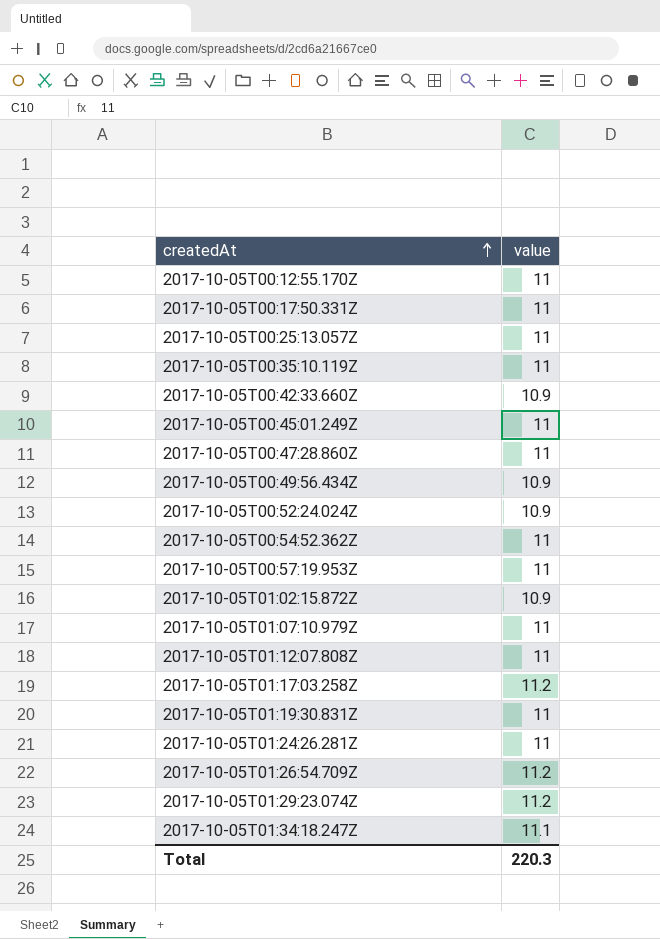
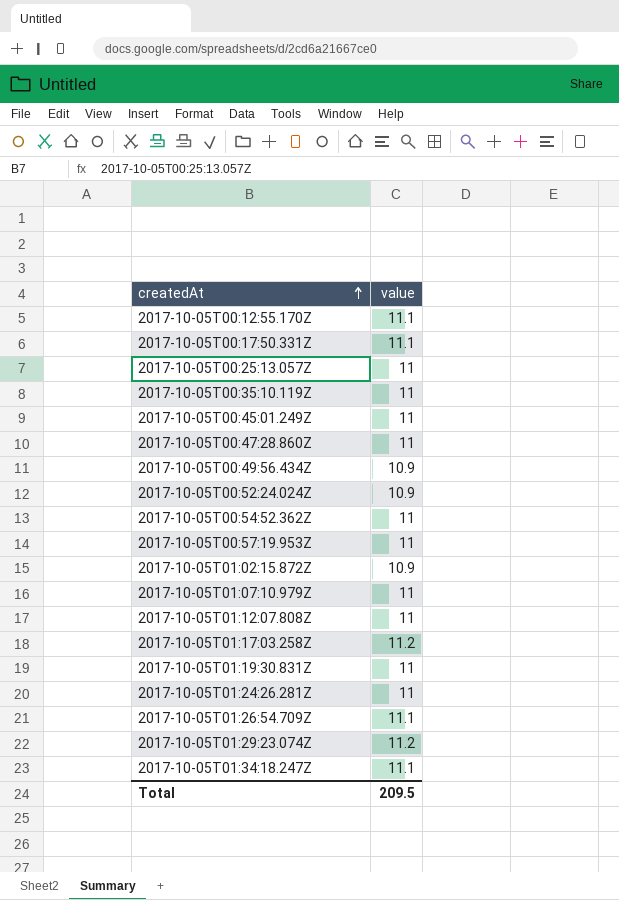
row 2017-10-05T00:42:33.660Z: 10.9 -> none
2017-10-05T00:12:55.170Z | value: 11 -> 11.1
2017-10-05T00:17:50.331Z | value: 11 -> 11.1
2017-10-05T01:26:54.709Z | value: 11.2 -> 11.1
Total | value: 220.3 -> 209.5

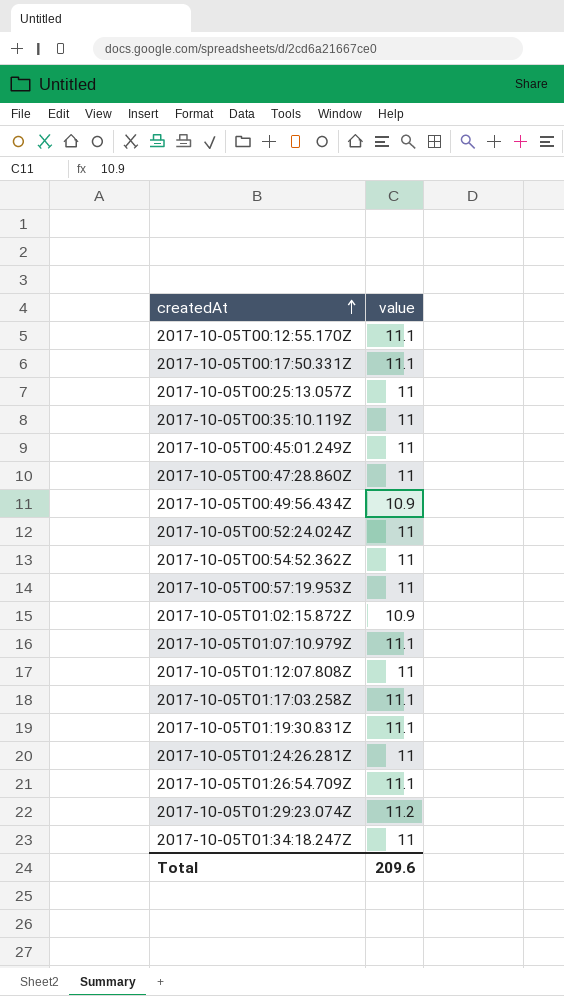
2017-10-05T00:52:24.024Z | value: 10.9 -> 11
2017-10-05T01:07:10.979Z | value: 11 -> 11.1
2017-10-05T01:17:03.258Z | value: 11.2 -> 11.1
2017-10-05T01:19:30.831Z | value: 11 -> 11.1
2017-10-05T01:34:18.247Z | value: 11.1 -> 11
Total | value: 209.5 -> 209.6

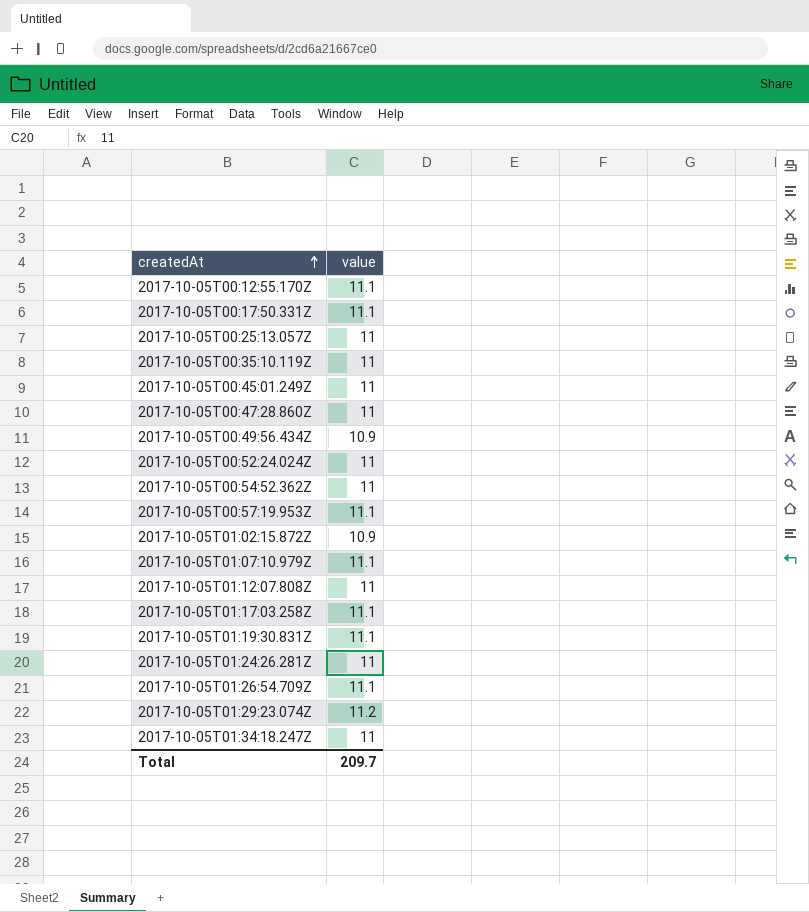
2017-10-05T00:57:19.953Z | value: 11 -> 11.1
Total | value: 209.6 -> 209.7

